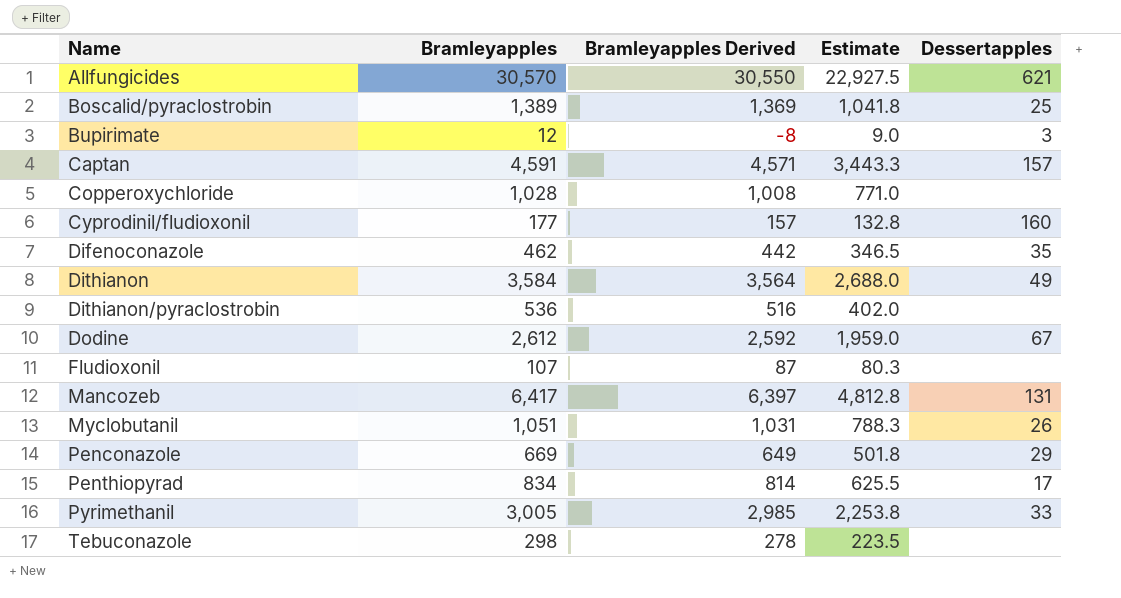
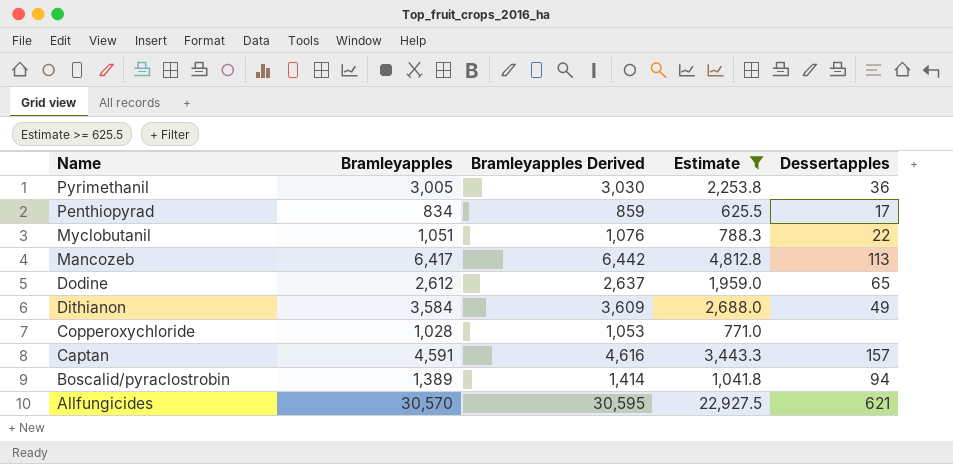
filter: none -> Estimate >= 625.5
row order: Name ascending -> Name descending
column Bramleyapples Derived | formula: [Bramleyapples] - 20 -> [Bramleyapples] + 25
Pyrimethanil | Dessertapples: 33 -> 36
Myclobutanil | Dessertapples: 26 -> 22
Mancozeb | Dessertapples: 131 -> 113
Dodine | Dessertapples: 67 -> 65
Boscalid/pyraclostrobin | Dessertapples: 25 -> 94

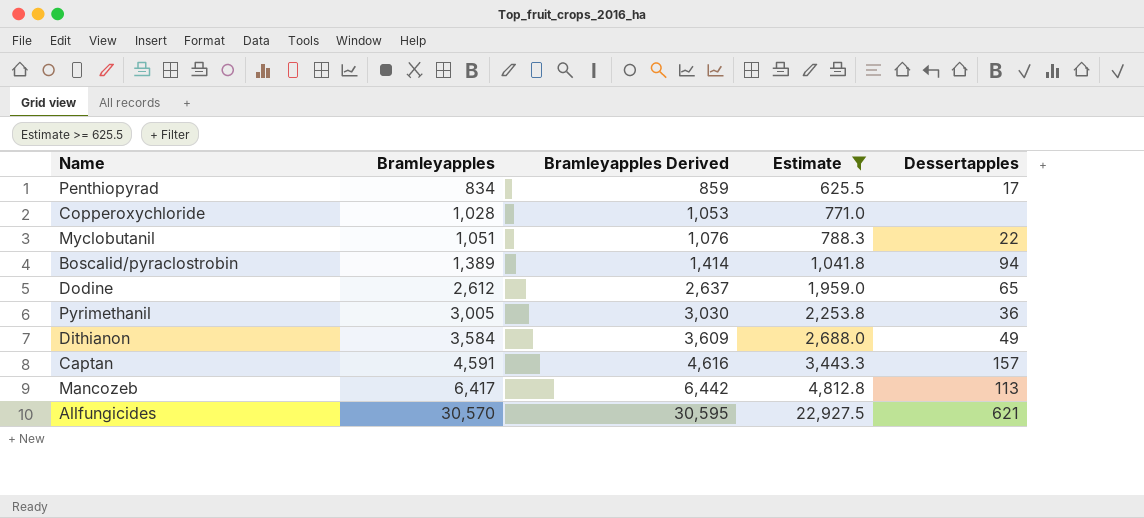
row order: Name descending -> Bramleyapples ascending

